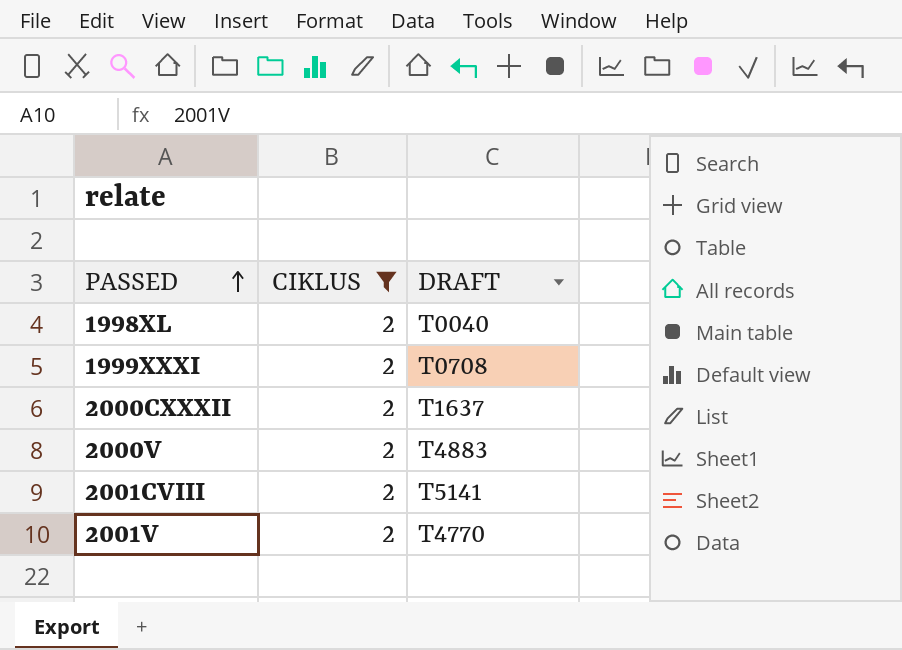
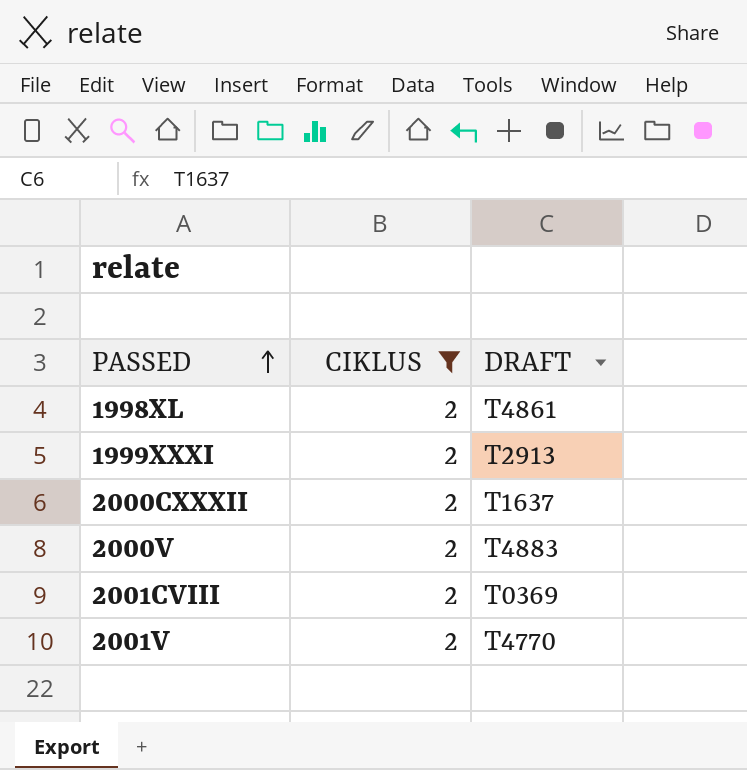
1998XL | DRAFT: T0040 -> T4861
1999XXXI | DRAFT: T0708 -> T2913
2001CVIII | DRAFT: T5141 -> T0369

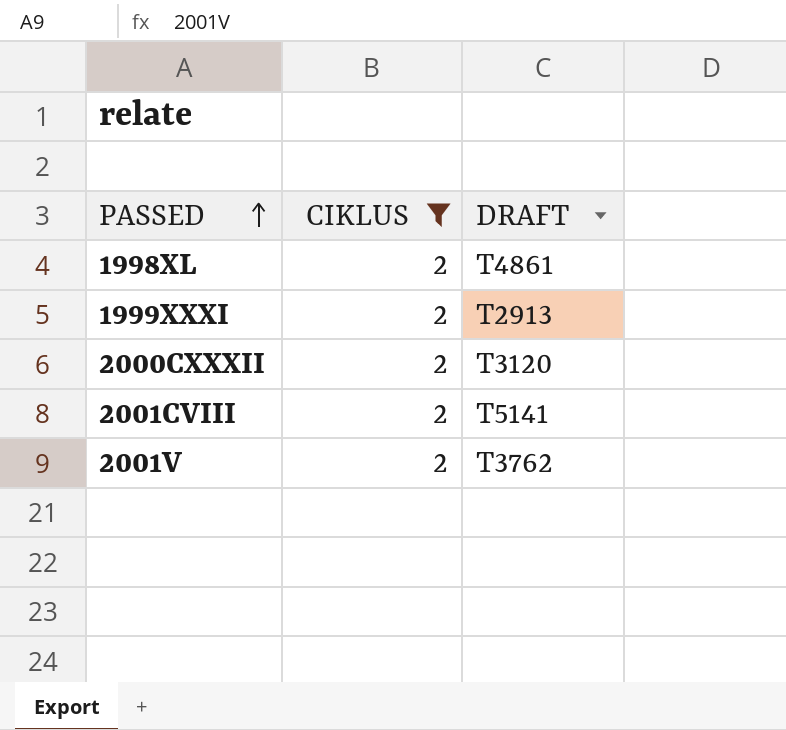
row 2000V: 2 | T4883 -> none
2000CXXXII | DRAFT: T1637 -> T3120
2001CVIII | DRAFT: T0369 -> T5141
2001V | DRAFT: T4770 -> T3762

